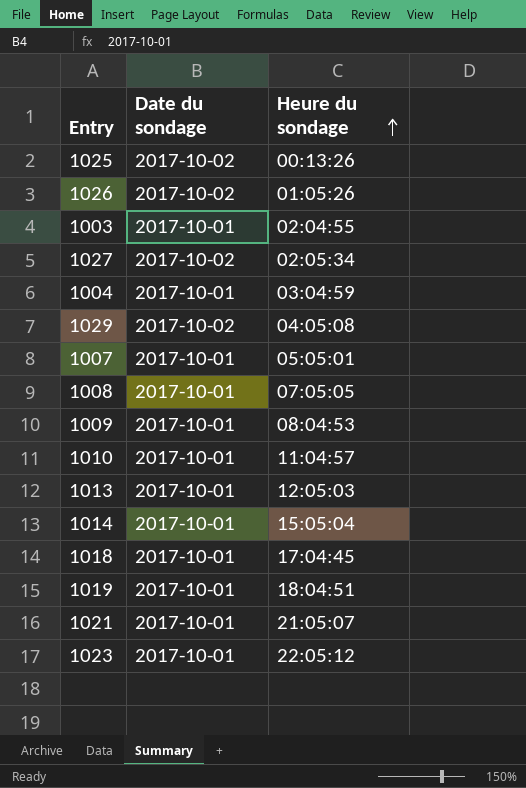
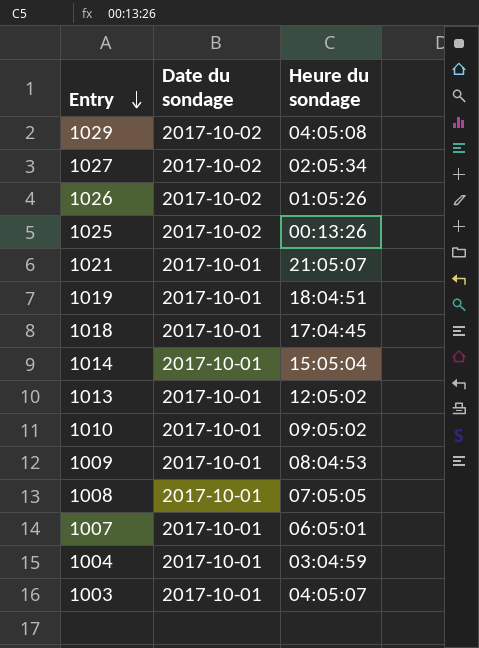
row order: Heure du sondage ascending -> Entry descending
row 1023: 2017-10-01 | 22:05:12 -> none
1013 | Heure du sondage: 12:05:03 -> 12:05:02
1010 | Heure du sondage: 11:04:57 -> 09:05:02
1007 | Heure du sondage: 05:05:01 -> 06:05:01
1003 | Heure du sondage: 02:04:55 -> 04:05:07

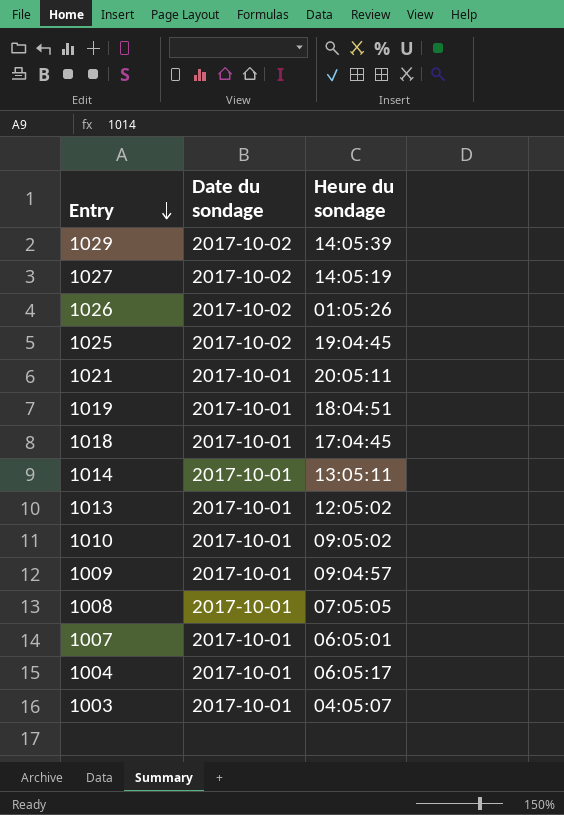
1029 | Heure du sondage: 04:05:08 -> 14:05:39
1027 | Heure du sondage: 02:05:34 -> 14:05:19
1025 | Heure du sondage: 00:13:26 -> 19:04:45
1021 | Heure du sondage: 21:05:07 -> 20:05:11
1014 | Heure du sondage: 15:05:04 -> 13:05:11
1009 | Heure du sondage: 08:04:53 -> 09:04:57
1004 | Heure du sondage: 03:04:59 -> 06:05:17

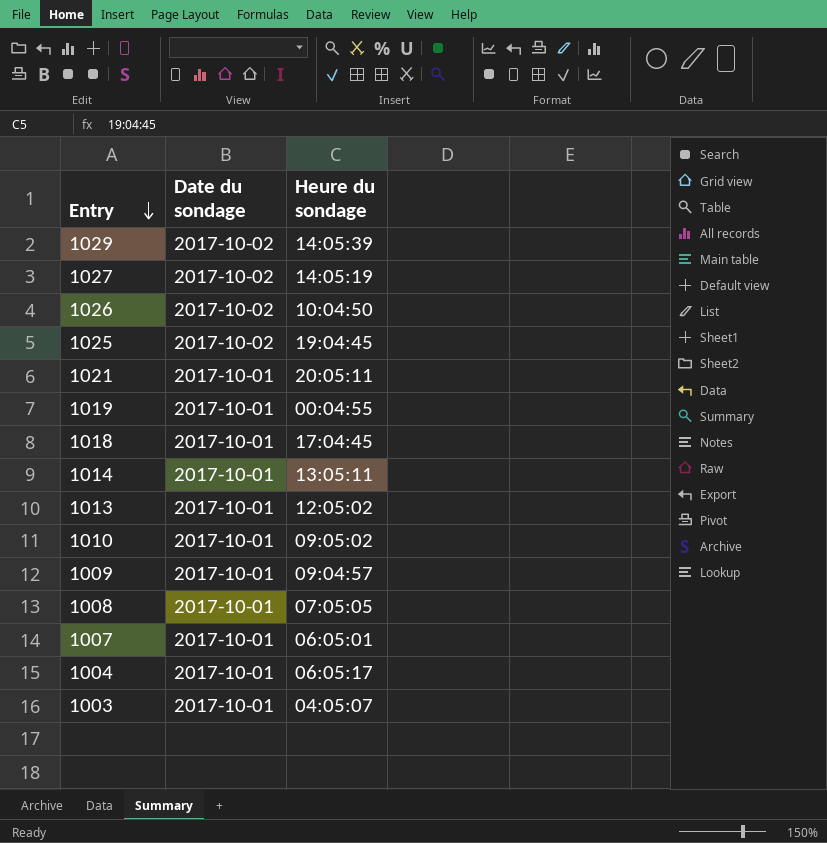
1026 | Heure du sondage: 01:05:26 -> 10:04:50
1019 | Heure du sondage: 18:04:51 -> 00:04:55

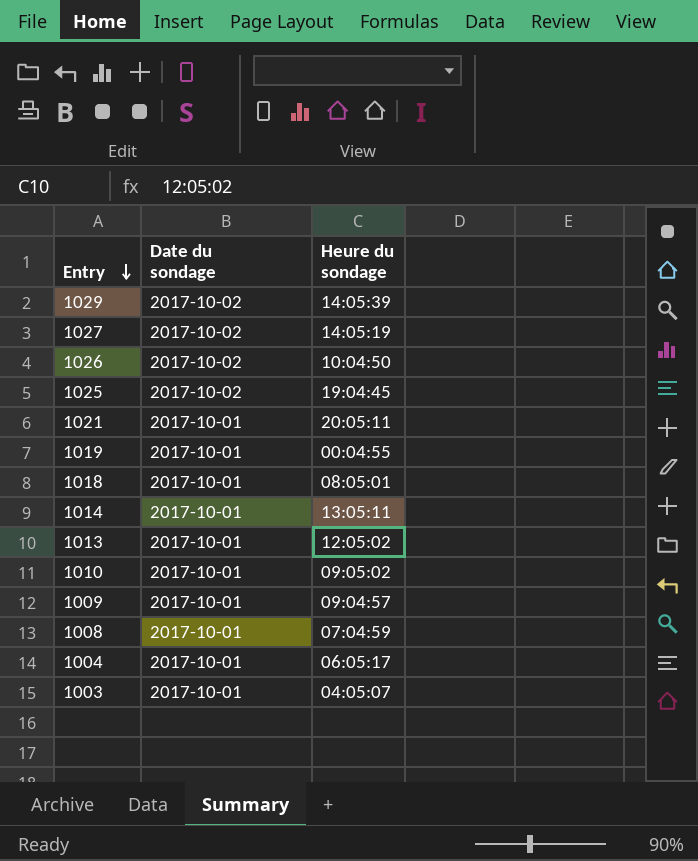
row 1007: 2017-10-01 | 06:05:01 -> none
1018 | Heure du sondage: 17:04:45 -> 08:05:01
1008 | Heure du sondage: 07:05:05 -> 07:04:59

